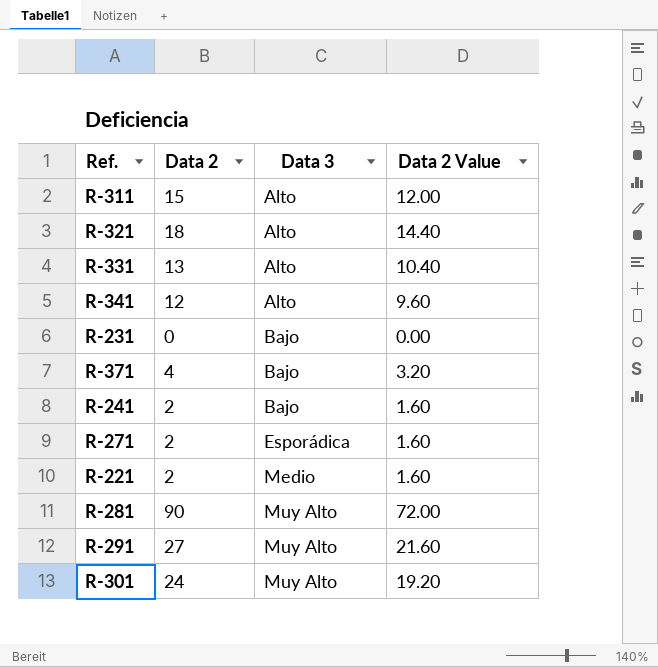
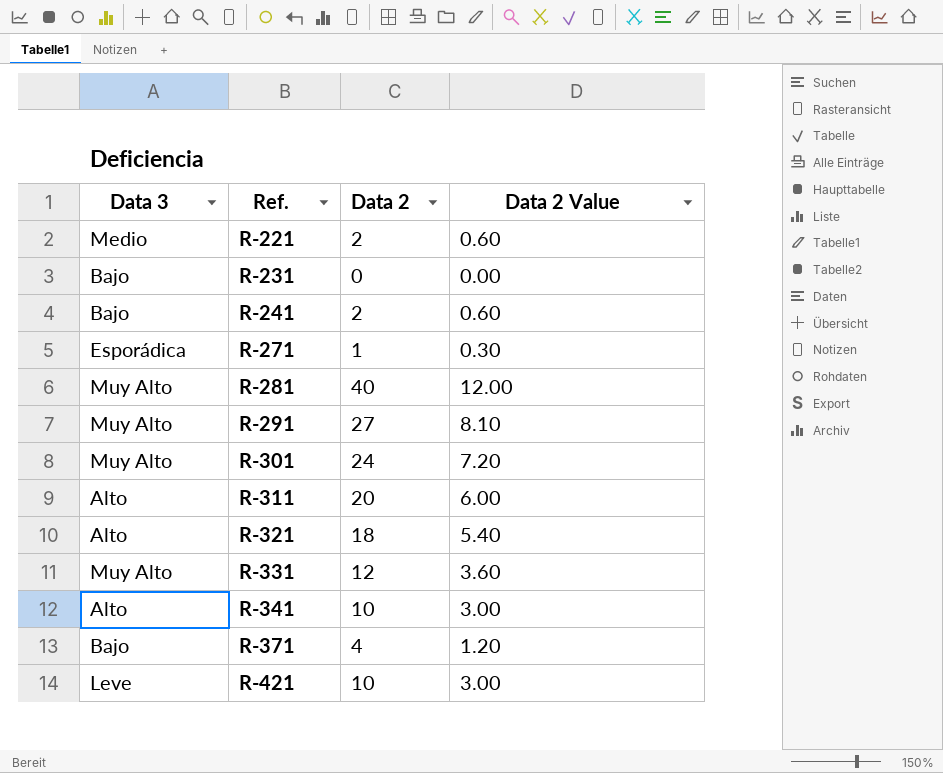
row order: Data 3 ascending -> Ref. ascending
column Data 3 | position: 3 -> 1
column Data 2 Value | formula: [Data 2] * 0.8 -> [Data 2] * 0.3
R-271 | Data 2: 2 -> 1
R-281 | Data 2: 90 -> 40
R-311 | Data 2: 15 -> 20
R-331 | Data 3: Alto -> Muy Alto
R-331 | Data 2: 13 -> 12
R-341 | Data 2: 12 -> 10
row R-421: none -> Leve | 10 | 3.00

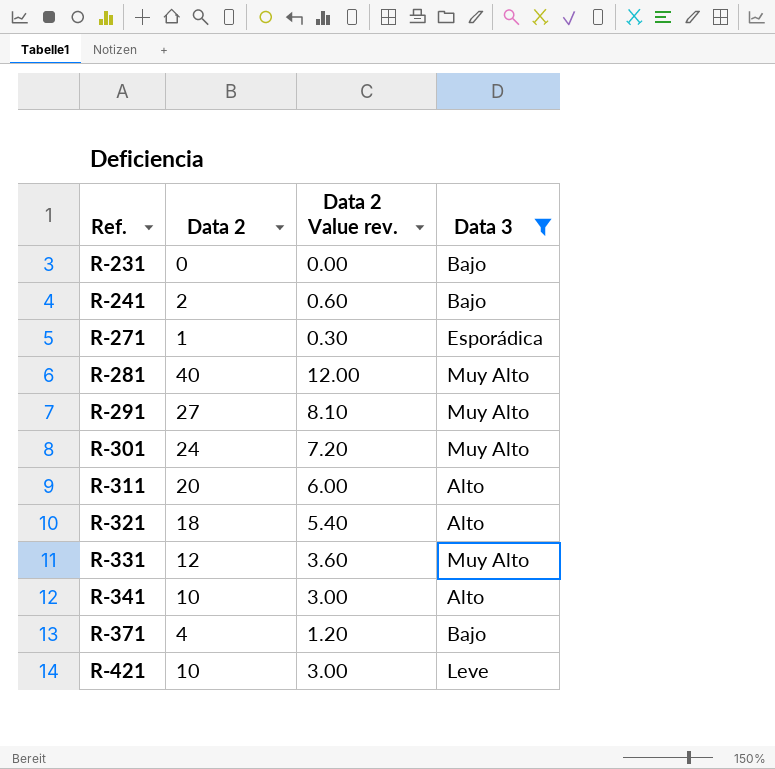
filter: none -> Data 3 != Medio
column name: Data 2 Value -> Data 2 Value rev.
column Data 3 | position: 1 -> 4

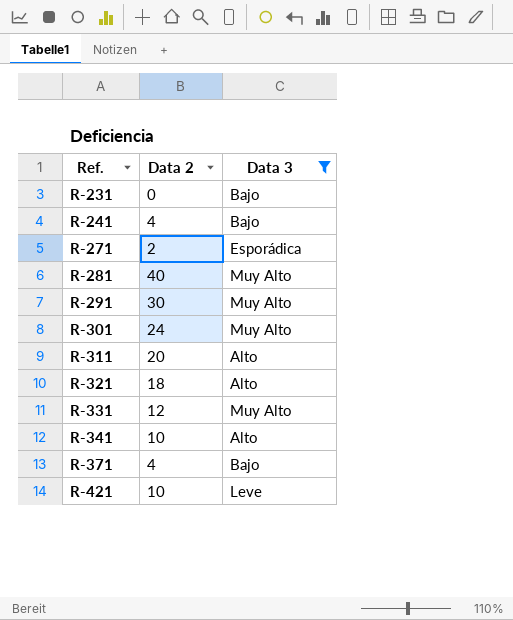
column Data 2 Value rev. | formula: [Data 2] * 0.3 -> none
R-241 | Data 2: 2 -> 4
R-271 | Data 2: 1 -> 2
R-291 | Data 2: 27 -> 30

